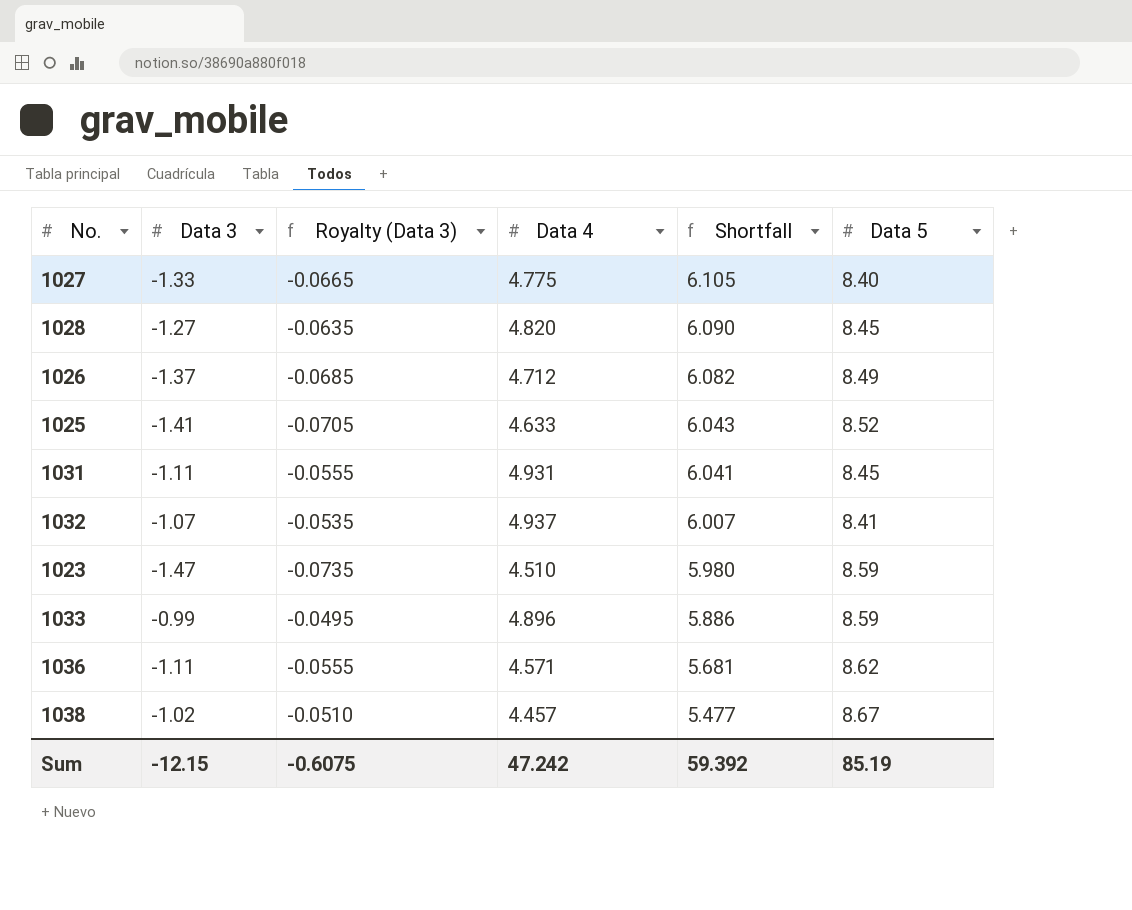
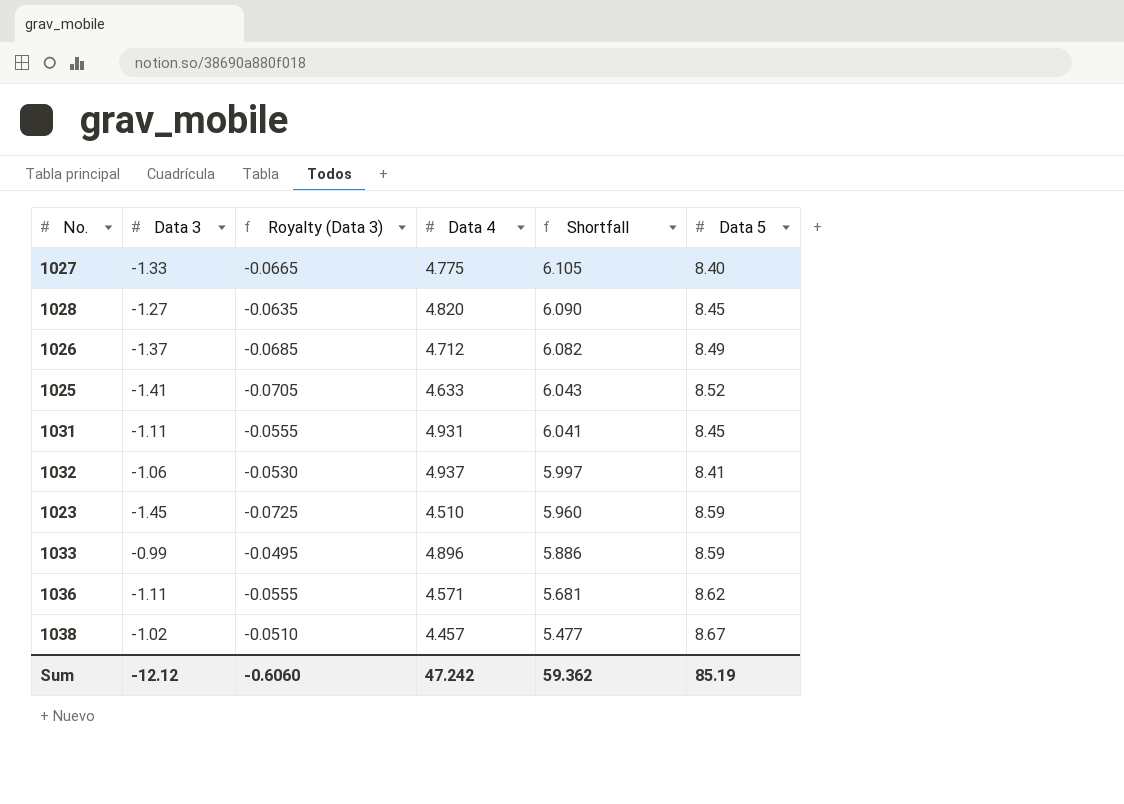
1032 | Data 3: -1.07 -> -1.06
1032 | Royalty (Data 3): -0.0535 -> -0.0530
1032 | Shortfall: 6.007 -> 5.997
1023 | Data 3: -1.47 -> -1.45
1023 | Royalty (Data 3): -0.0735 -> -0.0725
1023 | Shortfall: 5.980 -> 5.960
Sum | Data 3: -12.15 -> -12.12
Sum | Royalty (Data 3): -0.6075 -> -0.6060
Sum | Shortfall: 59.392 -> 59.362

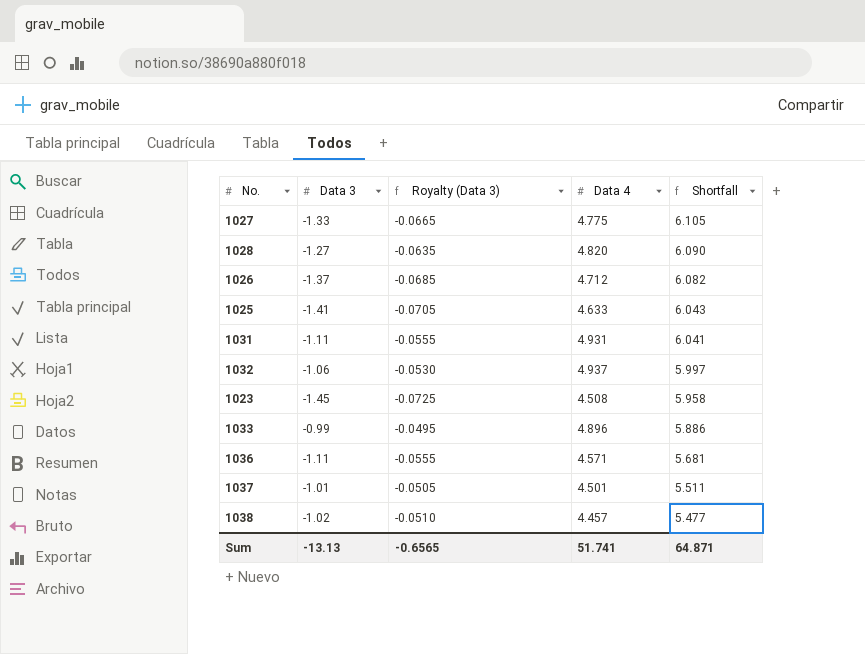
column Data 5 | position: 6 -> none
1023 | Data 4: 4.510 -> 4.508
1023 | Shortfall: 5.960 -> 5.958
row 1037: none -> -1.01 | -0.0505 | 4.501 | 5.511
Sum | Data 3: -12.12 -> -13.13
Sum | Royalty (Data 3): -0.6060 -> -0.6565
Sum | Data 4: 47.242 -> 51.741
Sum | Shortfall: 59.362 -> 64.871

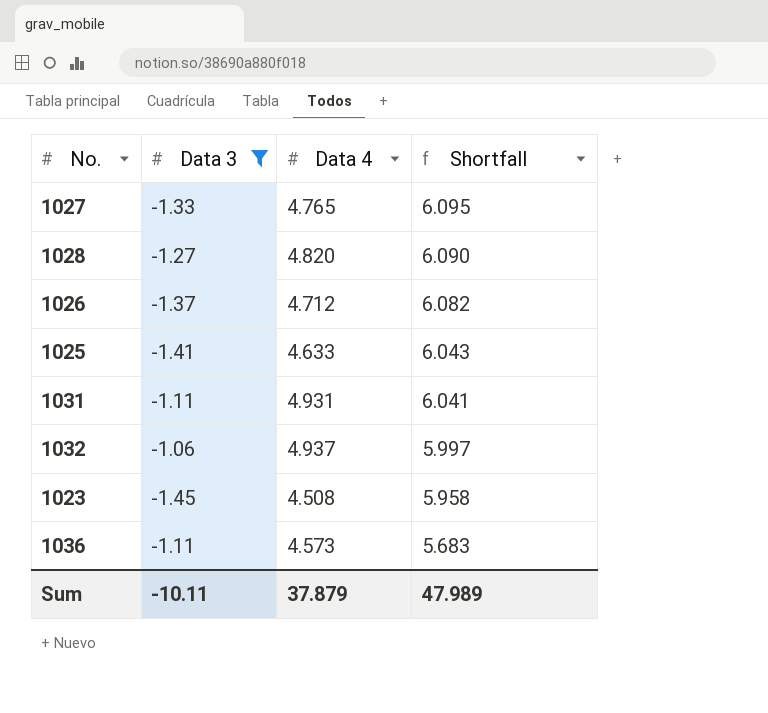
filter: none -> Data 3 <= -1.06
column Royalty (Data 3) | formula: [Data 3] * 0.05 -> none
1027 | Data 4: 4.775 -> 4.765
1027 | Shortfall: 6.105 -> 6.095
1036 | Data 4: 4.571 -> 4.573
1036 | Shortfall: 5.681 -> 5.683
Sum | Data 3: -13.13 -> -10.11
Sum | Data 4: 51.741 -> 37.879
Sum | Shortfall: 64.871 -> 47.989

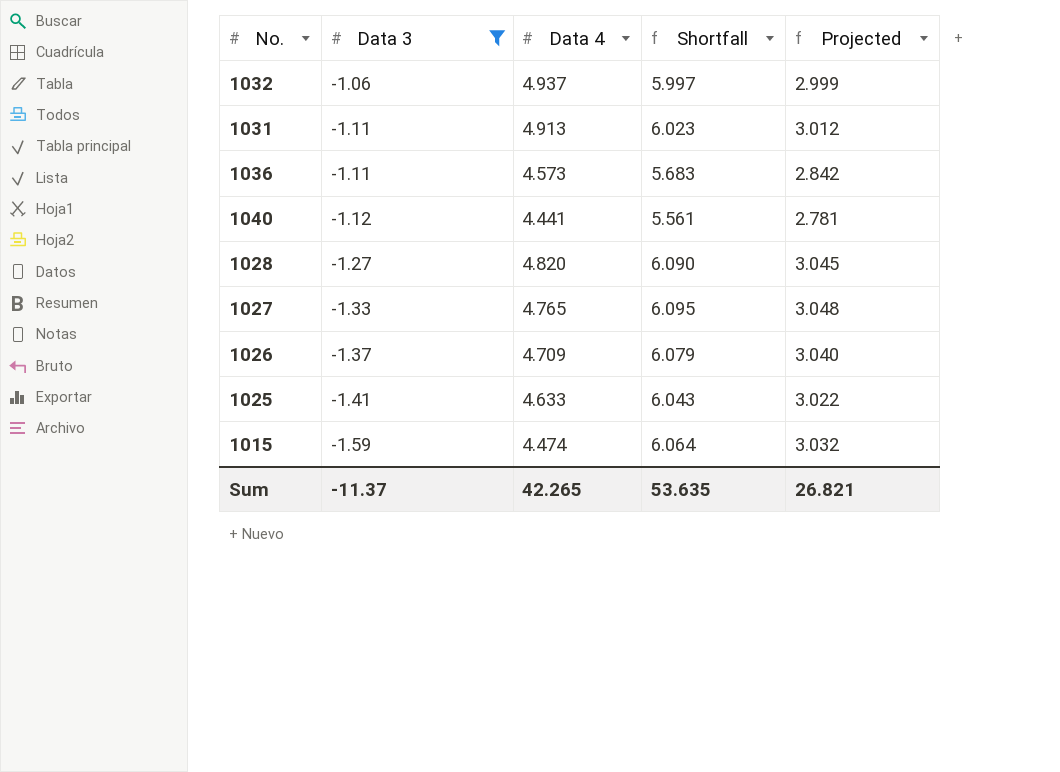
row order: Shortfall descending -> Data 3 descending
column Projected | formula: none -> [Shortfall] * 0.5
row 1023: -1.45 | 4.508 | 5.958 -> none
1031 | Data 4: 4.931 -> 4.913
1031 | Shortfall: 6.041 -> 6.023
row 1040: none -> -1.12 | 4.441 | 5.561 | 2.781
1026 | Data 4: 4.712 -> 4.709
1026 | Shortfall: 6.082 -> 6.079
row 1015: none -> -1.59 | 4.474 | 6.064 | 3.032
Sum | Data 3: -10.11 -> -11.37
Sum | Data 4: 37.879 -> 42.265
Sum | Shortfall: 47.989 -> 53.635

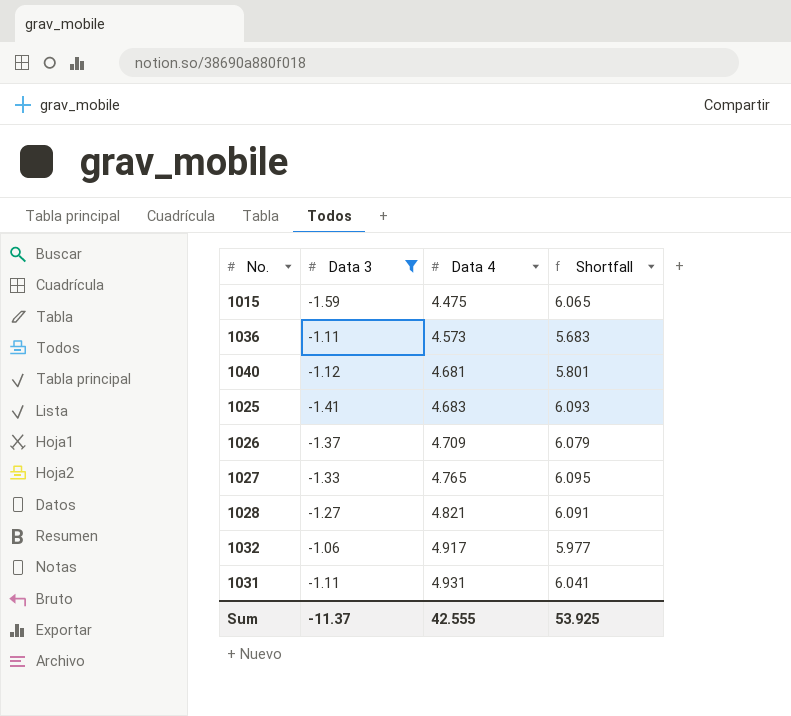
row order: Data 3 descending -> Data 4 ascending
column Projected | formula: [Shortfall] * 0.5 -> none
1015 | Data 4: 4.474 -> 4.475
1015 | Shortfall: 6.064 -> 6.065
1040 | Data 4: 4.441 -> 4.681
1040 | Shortfall: 5.561 -> 5.801
1025 | Data 4: 4.633 -> 4.683
1025 | Shortfall: 6.043 -> 6.093
1028 | Data 4: 4.820 -> 4.821
1028 | Shortfall: 6.090 -> 6.091
1032 | Data 4: 4.937 -> 4.917
1032 | Shortfall: 5.997 -> 5.977
1031 | Data 4: 4.913 -> 4.931
1031 | Shortfall: 6.023 -> 6.041
Sum | Data 4: 42.265 -> 42.555
Sum | Shortfall: 53.635 -> 53.925

